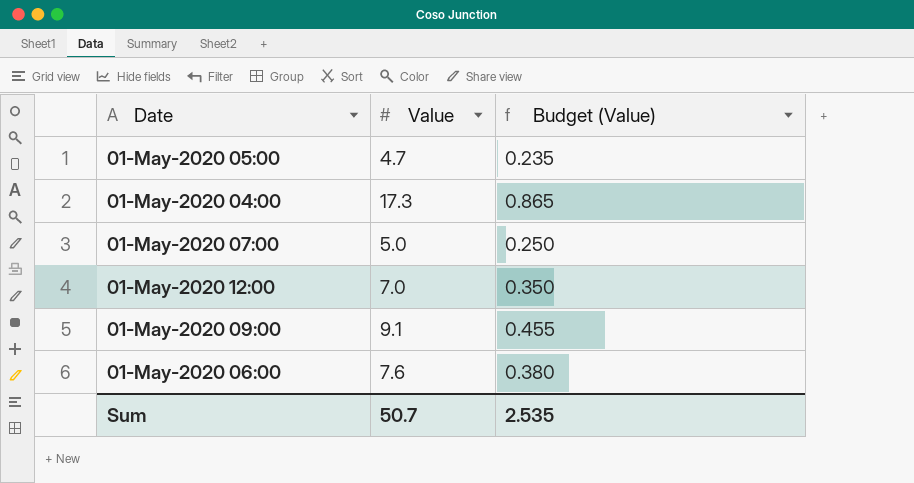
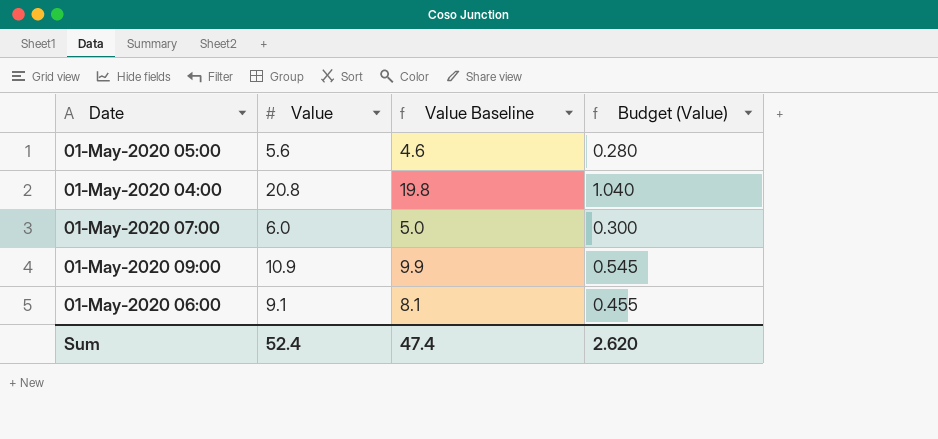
column Value Baseline | formula: none -> [Value] - 1
row 01-May-2020 12:00: 7.0 | 0.350 -> none
01-May-2020 05:00 | Value: 4.7 -> 5.6
01-May-2020 05:00 | Budget (Value): 0.235 -> 0.280
01-May-2020 04:00 | Value: 17.3 -> 20.8
01-May-2020 04:00 | Budget (Value): 0.865 -> 1.040
01-May-2020 07:00 | Value: 5.0 -> 6.0
01-May-2020 07:00 | Budget (Value): 0.250 -> 0.300
01-May-2020 09:00 | Value: 9.1 -> 10.9
01-May-2020 09:00 | Budget (Value): 0.455 -> 0.545
01-May-2020 06:00 | Value: 7.6 -> 9.1
01-May-2020 06:00 | Budget (Value): 0.380 -> 0.455
Sum | Value: 50.7 -> 52.4
Sum | Budget (Value): 2.535 -> 2.620

